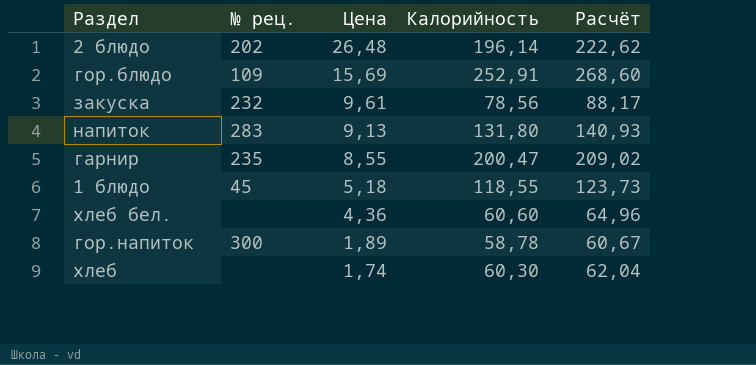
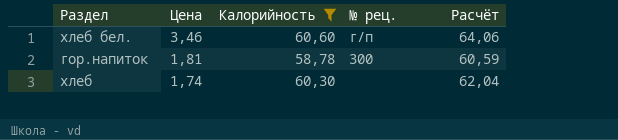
filter: none -> Калорийность <= 60,60
column № рец. | position: 2 -> 4
хлеб бел. | Цена: 4,36 -> 3,46
хлеб бел. | № рец.: none -> г/п
хлеб бел. | Расчёт: 64,96 -> 64,06
гор.напиток | Цена: 1,89 -> 1,81
гор.напиток | Расчёт: 60,67 -> 60,59

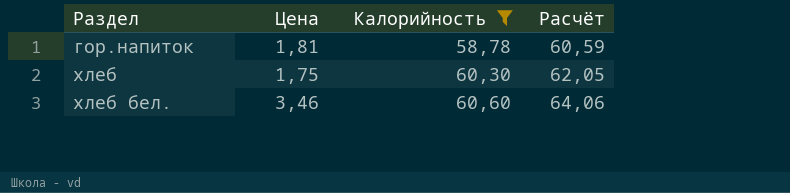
row order: Цена descending -> Раздел ascending
column № рец. | position: 4 -> none
хлеб | Цена: 1,74 -> 1,75
хлеб | Расчёт: 62,04 -> 62,05

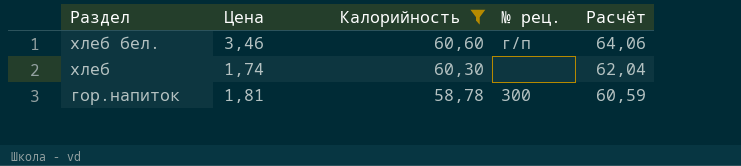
row order: Раздел ascending -> Раздел descending
column № рец. | position: none -> 4
хлеб | Цена: 1,75 -> 1,74
хлеб | Расчёт: 62,05 -> 62,04

